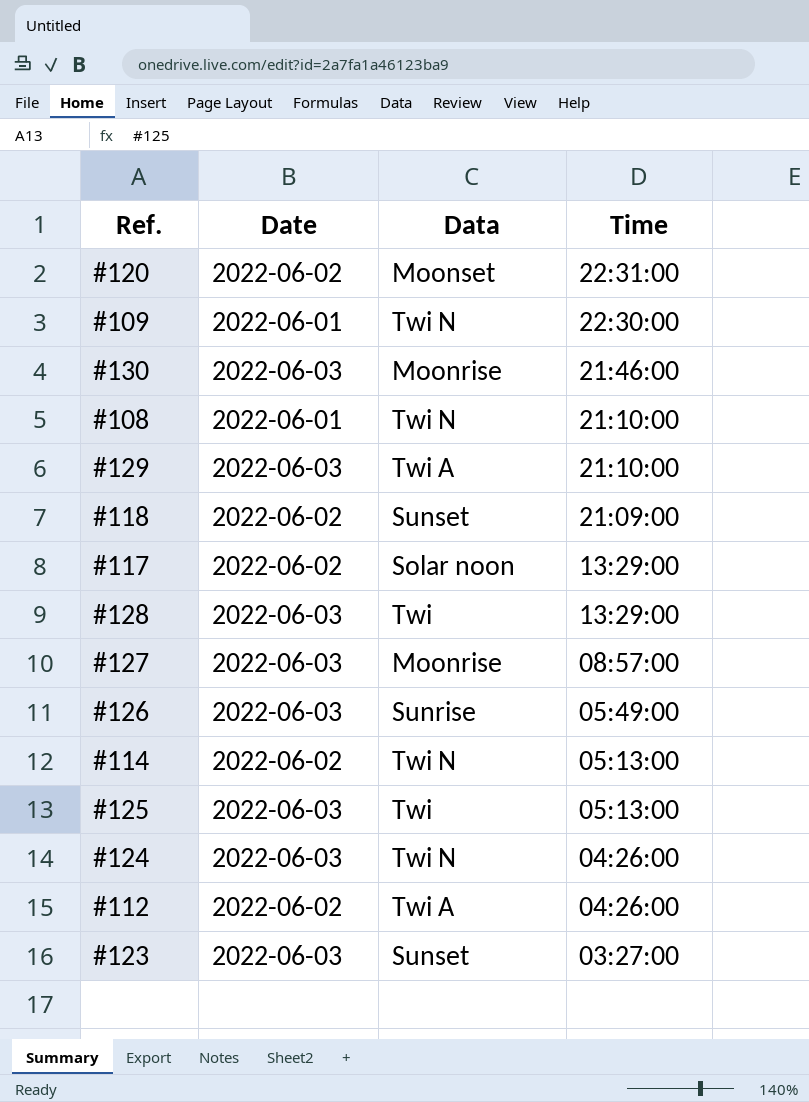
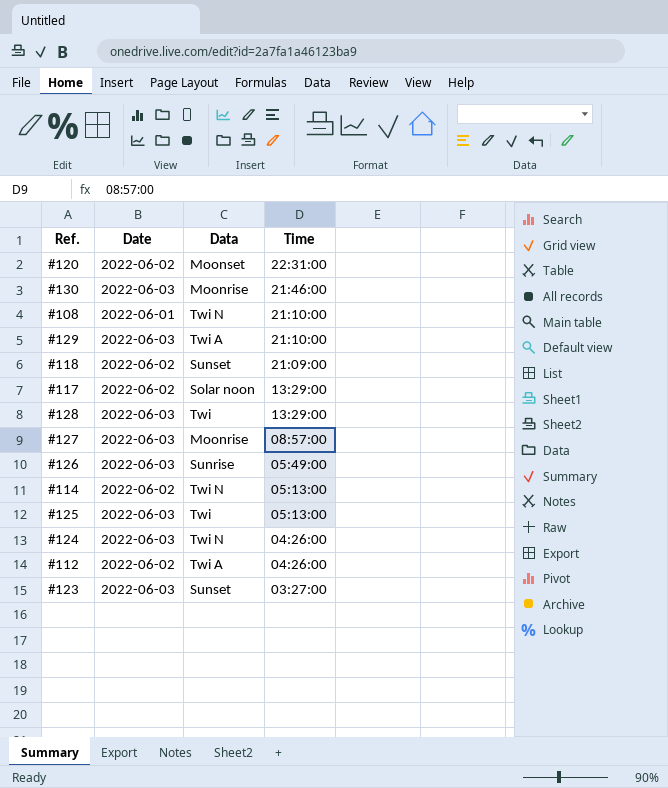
row #109: 2022-06-01 | Twi N | 22:30:00 -> none

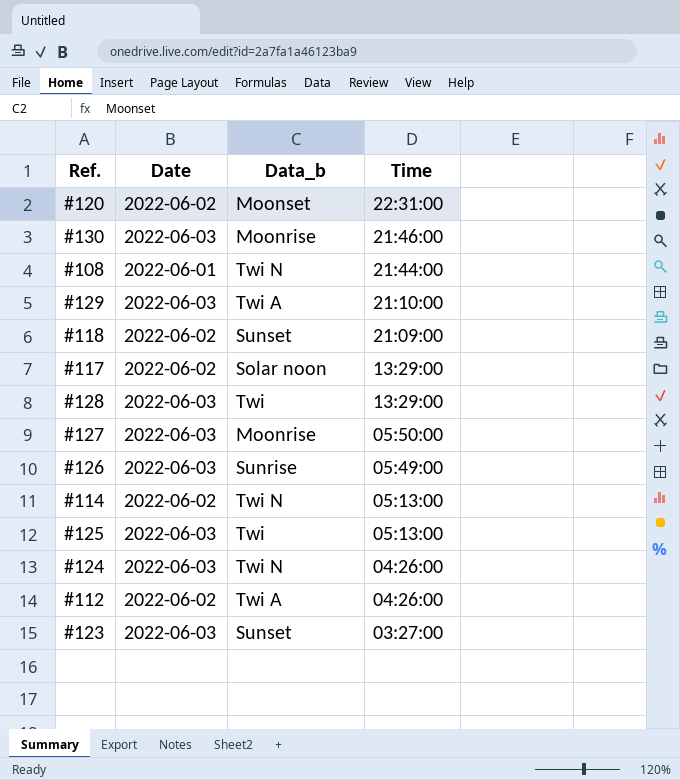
column name: Data -> Data_b
#108 | Time: 21:10:00 -> 21:44:00
#127 | Time: 08:57:00 -> 05:50:00

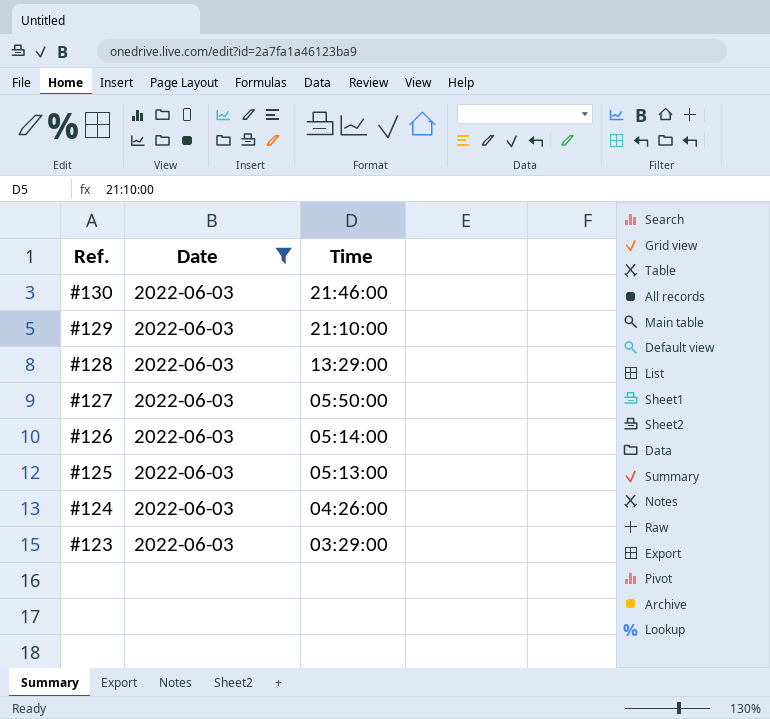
filter: none -> Date = 2022-06-03
column Data_b | position: 3 -> none
#126 | Time: 05:49:00 -> 05:14:00
#123 | Time: 03:27:00 -> 03:29:00

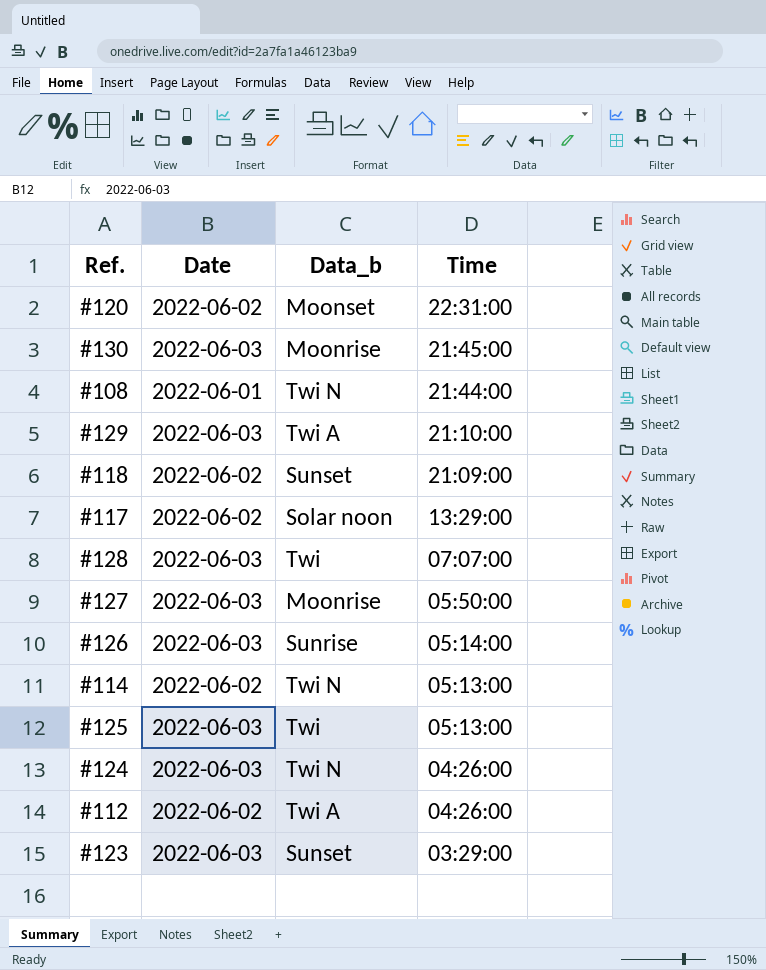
filter: Date = 2022-06-03 -> none
column Data_b | position: none -> 3
#130 | Time: 21:46:00 -> 21:45:00
#128 | Time: 13:29:00 -> 07:07:00

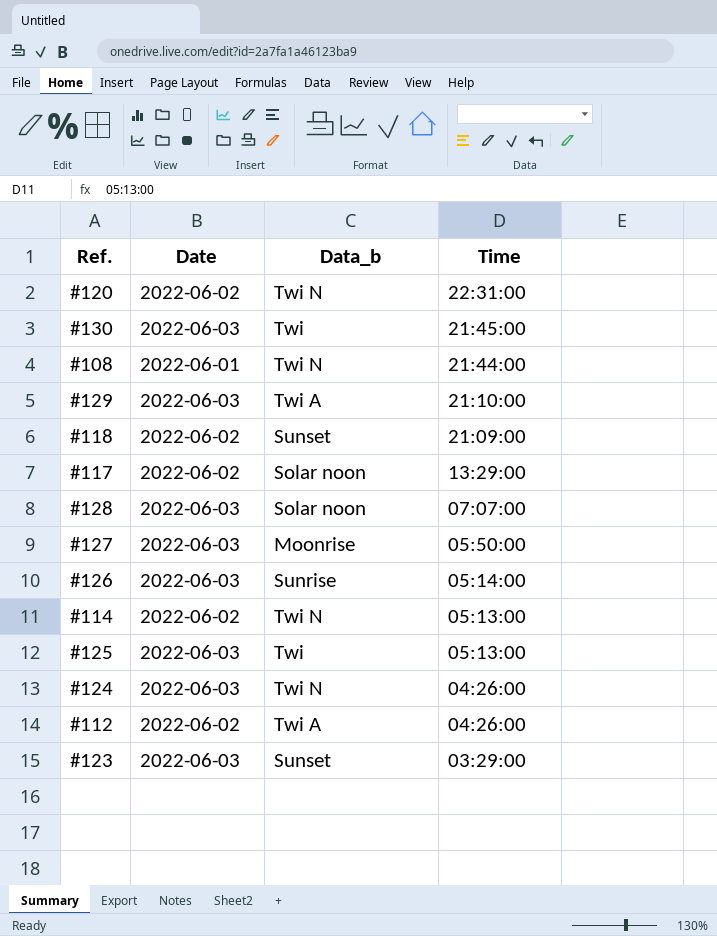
#120 | Data_b: Moonset -> Twi N
#130 | Data_b: Moonrise -> Twi
#128 | Data_b: Twi -> Solar noon

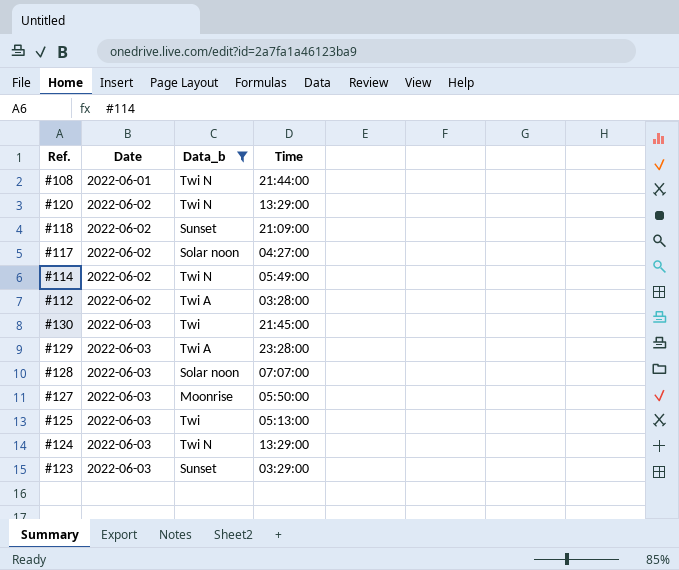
filter: none -> Data_b != Sunrise
row order: Time descending -> Date ascending
#120 | Time: 22:31:00 -> 13:29:00
#117 | Time: 13:29:00 -> 04:27:00
#114 | Time: 05:13:00 -> 05:49:00
#112 | Time: 04:26:00 -> 03:28:00
#129 | Time: 21:10:00 -> 23:28:00
#124 | Time: 04:26:00 -> 13:29:00

